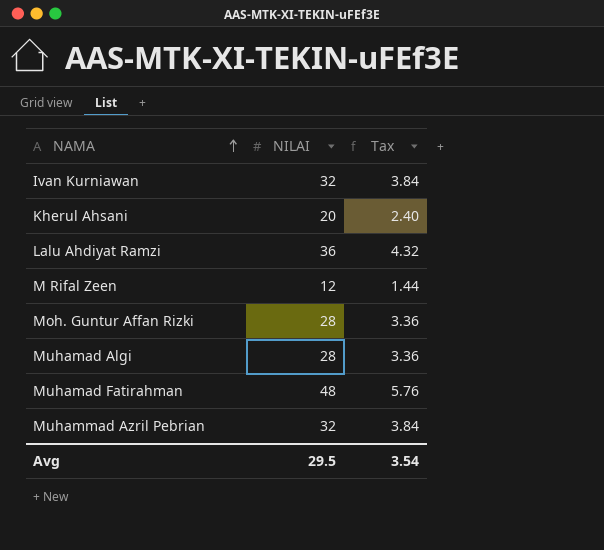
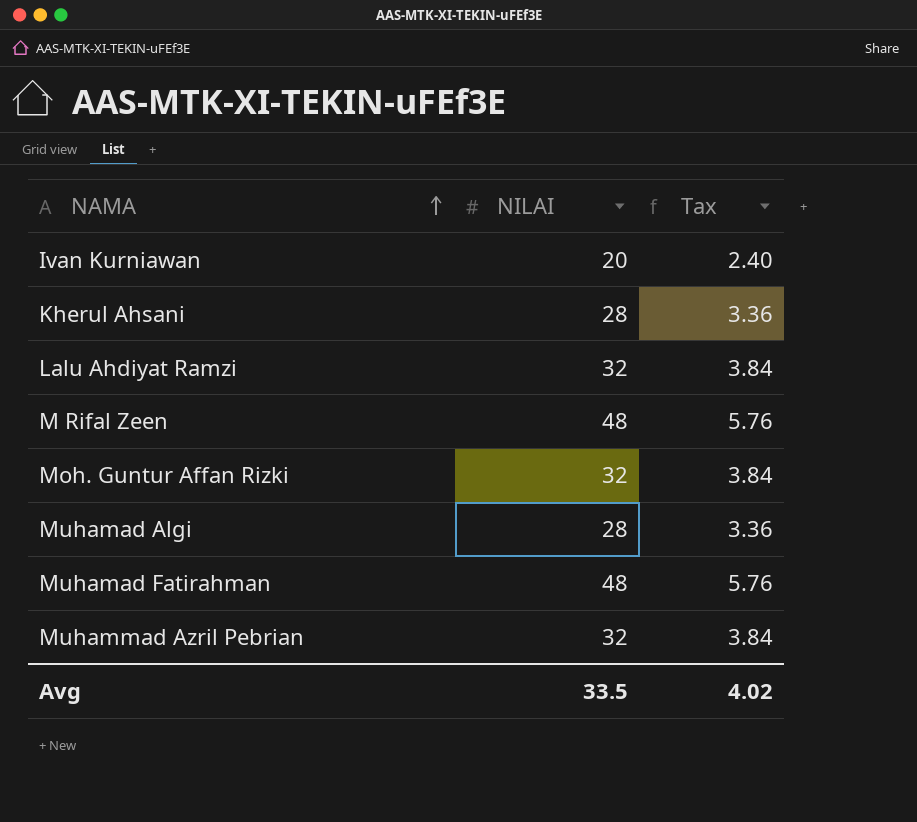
Ivan Kurniawan | NILAI: 32 -> 20
Ivan Kurniawan | Tax: 3.84 -> 2.40
Kherul Ahsani | NILAI: 20 -> 28
Kherul Ahsani | Tax: 2.40 -> 3.36
Lalu Ahdiyat Ramzi | NILAI: 36 -> 32
Lalu Ahdiyat Ramzi | Tax: 4.32 -> 3.84
M Rifal Zeen | NILAI: 12 -> 48
M Rifal Zeen | Tax: 1.44 -> 5.76
Moh. Guntur Affan Rizki | NILAI: 28 -> 32
Moh. Guntur Affan Rizki | Tax: 3.36 -> 3.84
Avg | NILAI: 29.5 -> 33.5
Avg | Tax: 3.54 -> 4.02

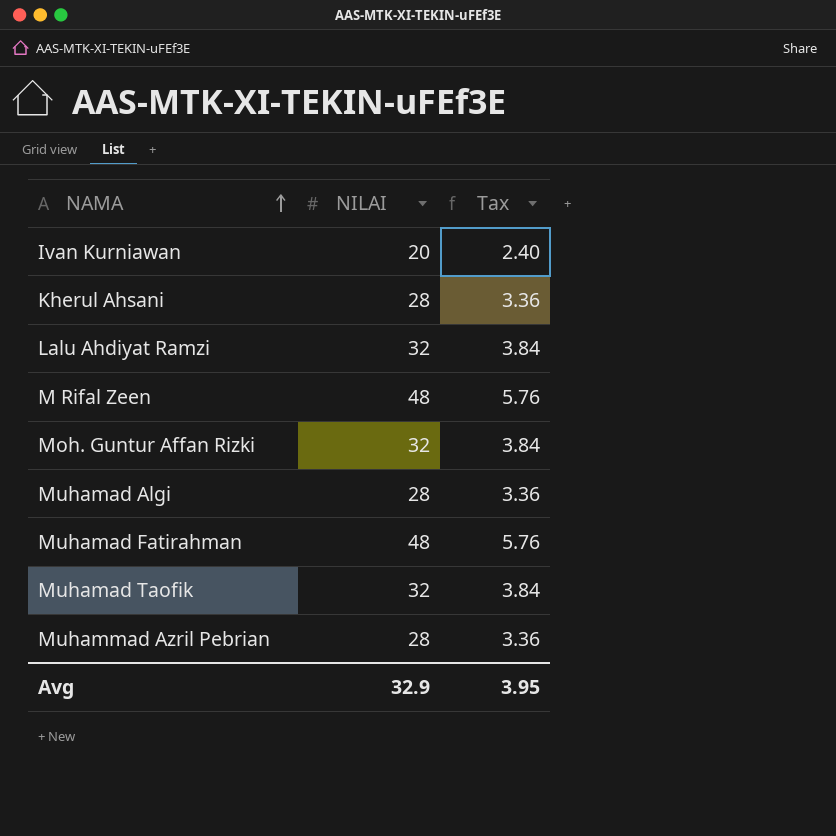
row Muhamad Taofik: none -> 32 | 3.84
Muhammad Azril Pebrian | NILAI: 32 -> 28
Muhammad Azril Pebrian | Tax: 3.84 -> 3.36
Avg | NILAI: 33.5 -> 32.9
Avg | Tax: 4.02 -> 3.95

